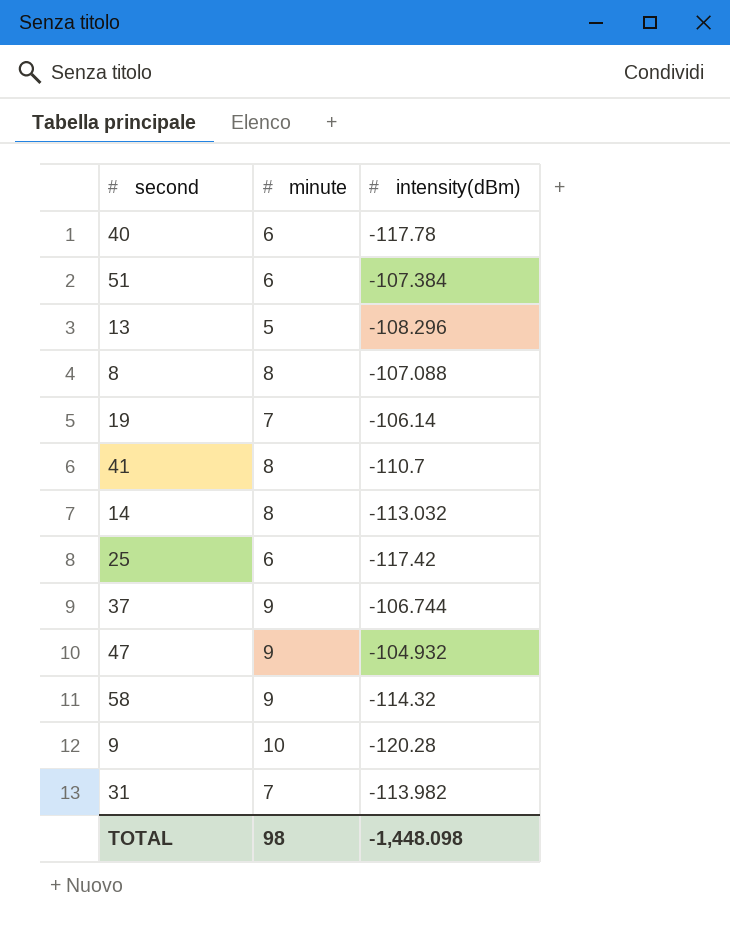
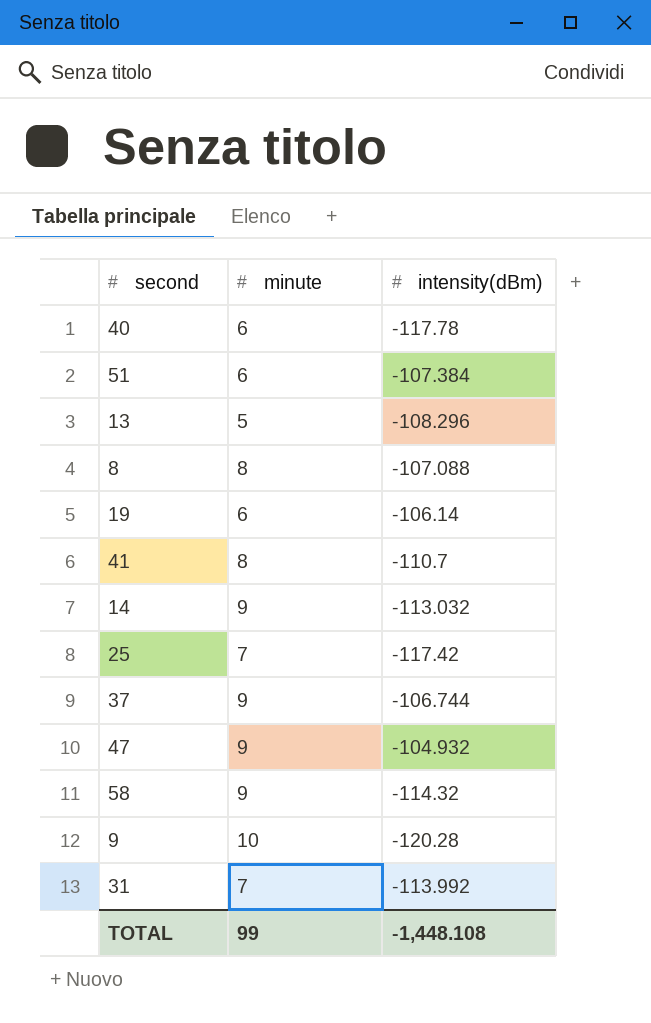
19 | minute: 7 -> 6
14 | minute: 8 -> 9
25 | minute: 6 -> 7
31 | intensity(dBm): -113.982 -> -113.992
TOTAL | minute: 98 -> 99
TOTAL | intensity(dBm): -1,448.098 -> -1,448.108

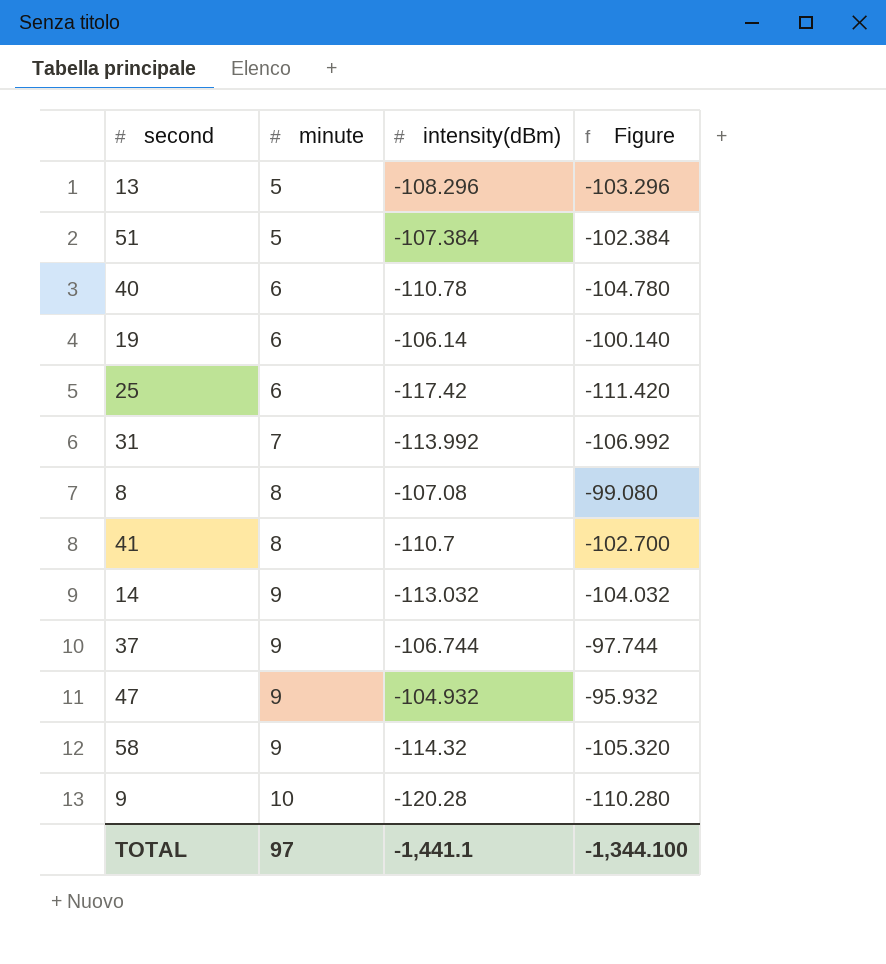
row order: none -> minute ascending
column Figure | formula: none -> [minute] + [intensity(dBm)]
51 | minute: 6 -> 5
40 | intensity(dBm): -117.78 -> -110.78
25 | minute: 7 -> 6
8 | intensity(dBm): -107.088 -> -107.08
TOTAL | minute: 99 -> 97
TOTAL | intensity(dBm): -1,448.108 -> -1,441.1

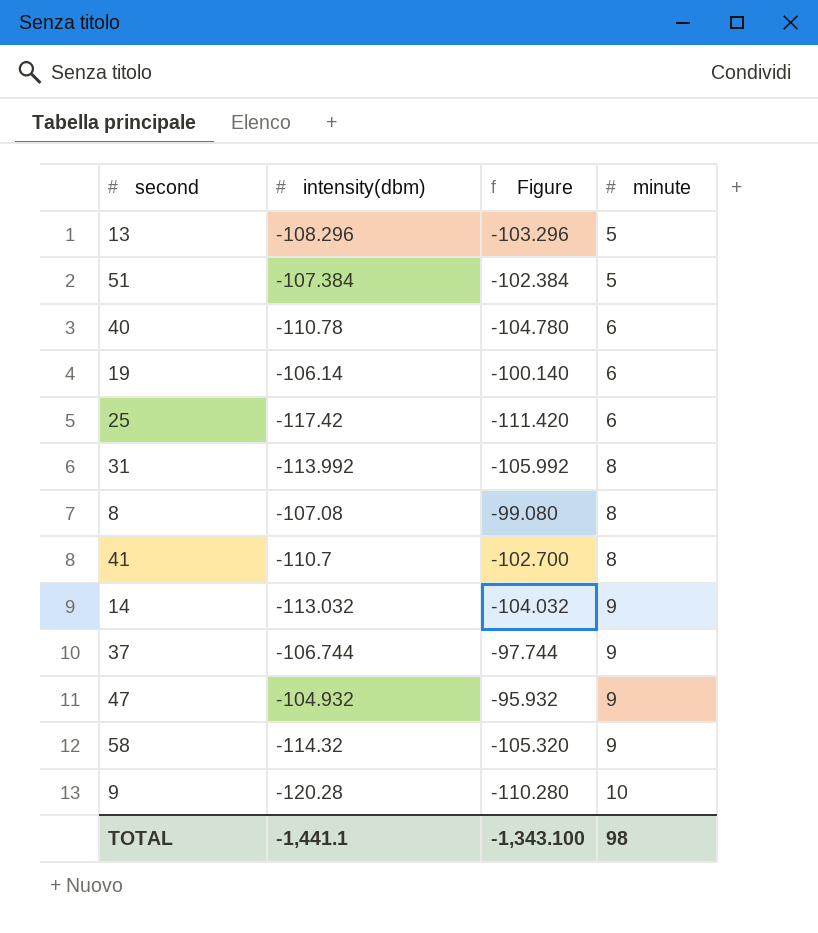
column name: intensity(dBm) -> intensity(dbm)
column minute | position: 2 -> 4
31 | Figure: -106.992 -> -105.992
31 | minute: 7 -> 8
TOTAL | Figure: -1,344.100 -> -1,343.100
TOTAL | minute: 97 -> 98

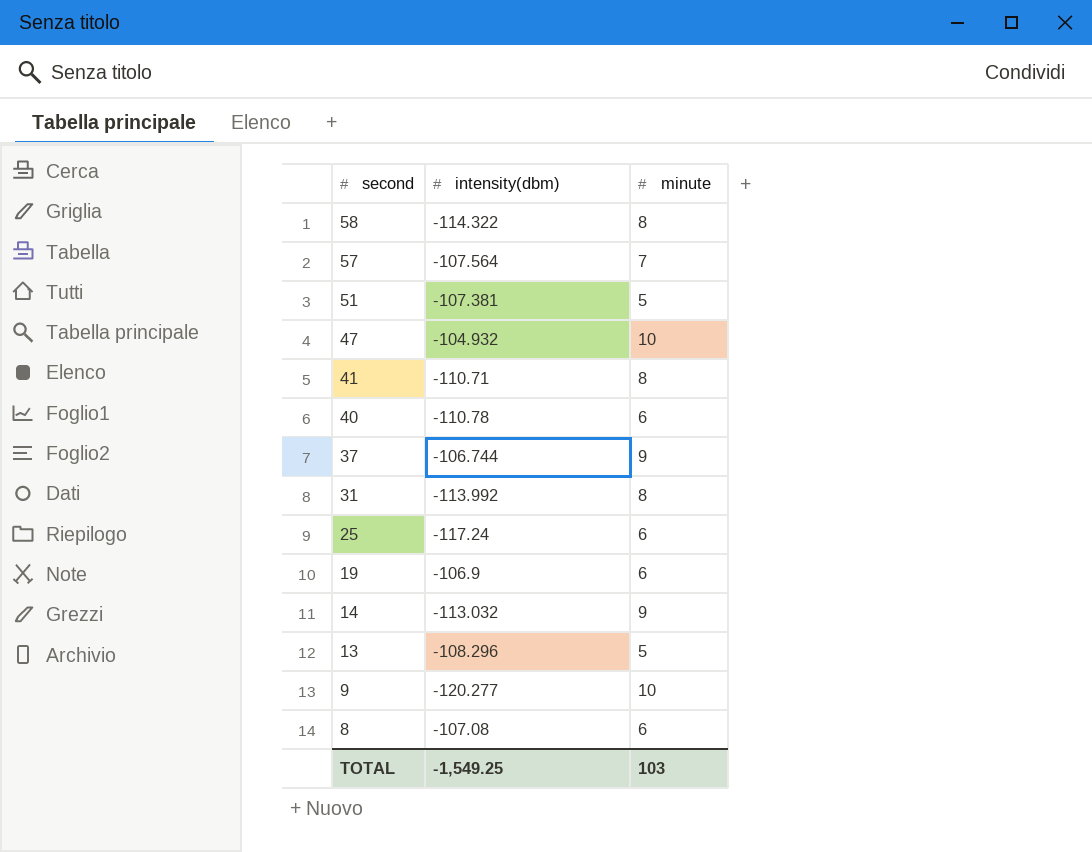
row order: minute ascending -> second descending
column Figure | formula: [intensity(dbm)] + [minute] -> none
58 | intensity(dbm): -114.32 -> -114.322
58 | minute: 9 -> 8
row 57: none -> -107.564 | 7
51 | intensity(dbm): -107.384 -> -107.381
47 | minute: 9 -> 10
41 | intensity(dbm): -110.7 -> -110.71
25 | intensity(dbm): -117.42 -> -117.24
19 | intensity(dbm): -106.14 -> -106.9
9 | intensity(dbm): -120.28 -> -120.277
8 | minute: 8 -> 6
TOTAL | intensity(dbm): -1,441.1 -> -1,549.25
TOTAL | minute: 98 -> 103

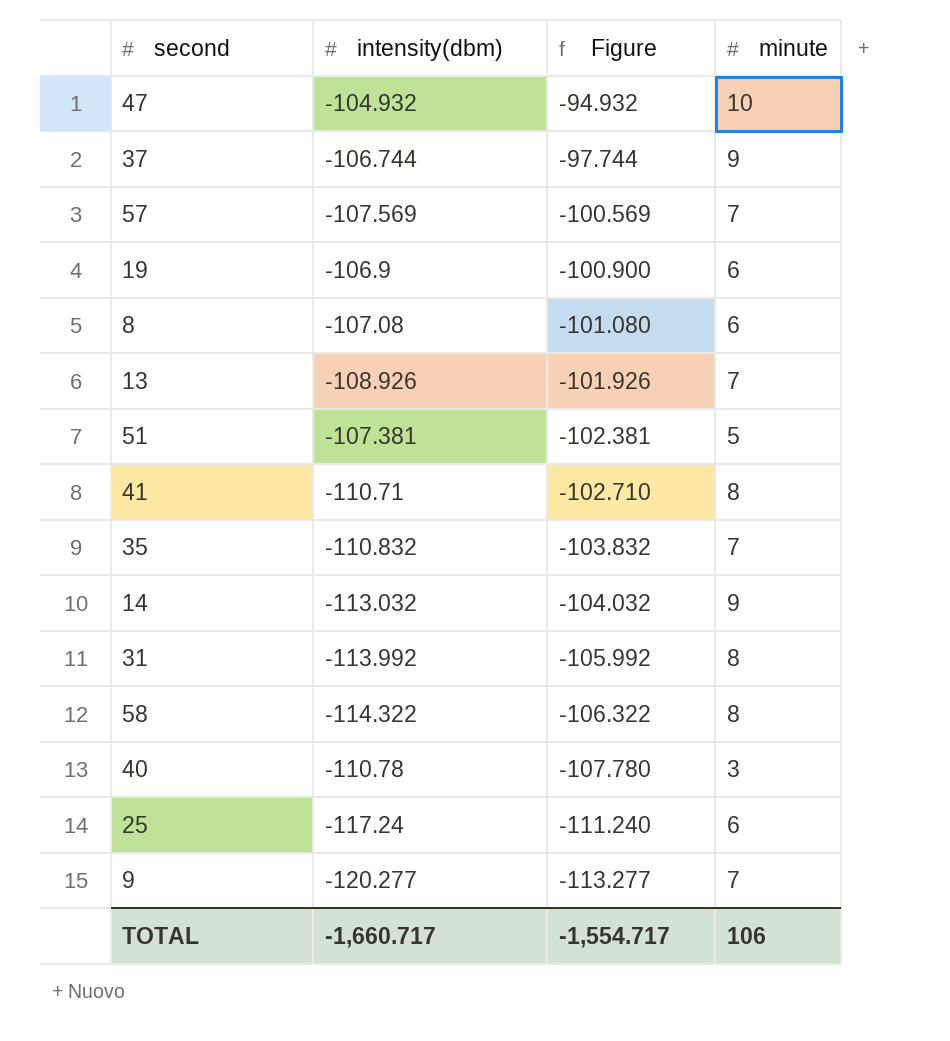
row order: second descending -> Figure descending
column Figure | formula: none -> [intensity(dbm)] + [minute]
57 | intensity(dbm): -107.564 -> -107.569
13 | intensity(dbm): -108.296 -> -108.926
13 | minute: 5 -> 7
row 35: none -> -110.832 | -103.832 | 7
40 | minute: 6 -> 3
9 | minute: 10 -> 7
TOTAL | intensity(dbm): -1,549.25 -> -1,660.717
TOTAL | minute: 103 -> 106

